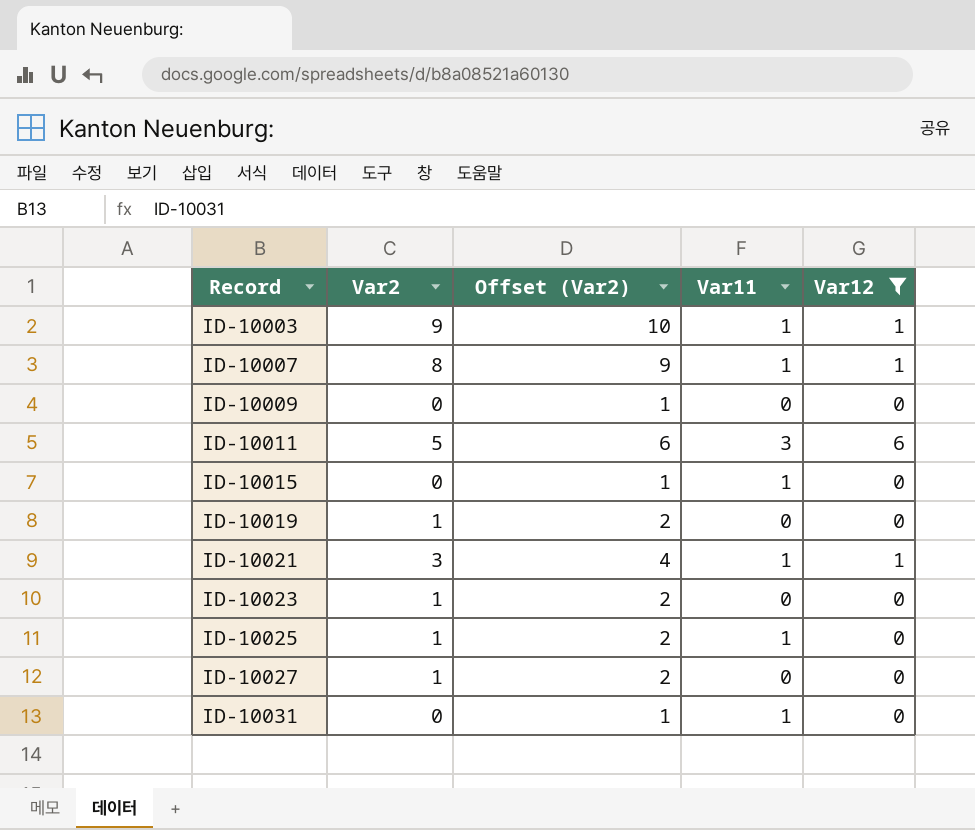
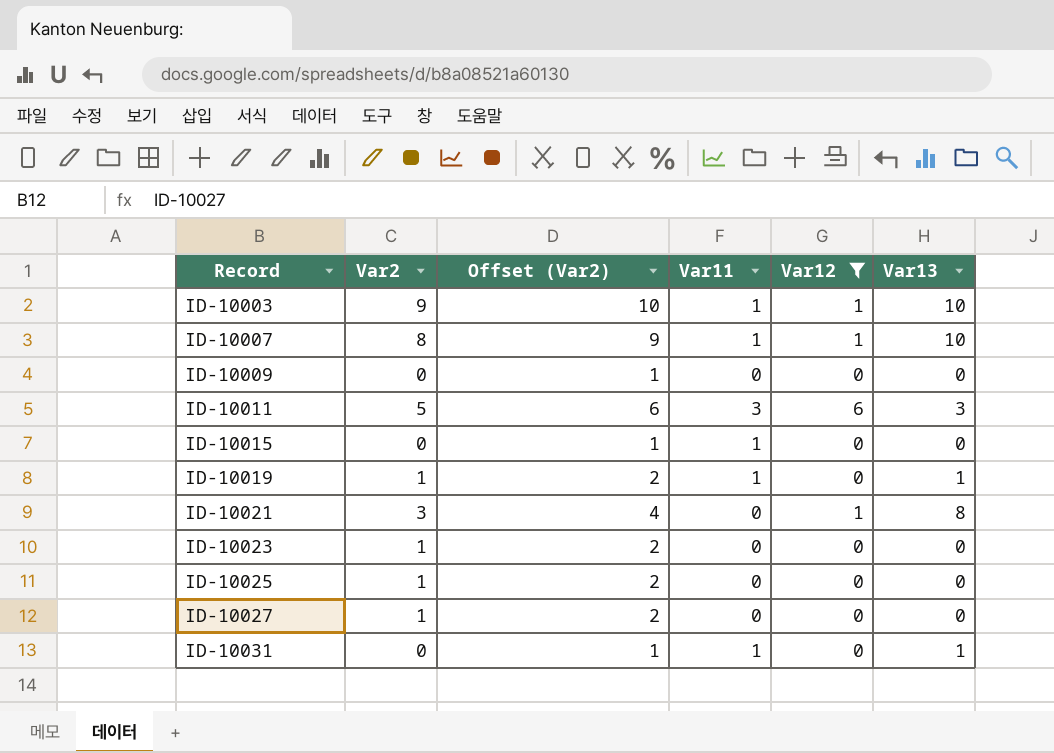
column Var13 | position: none -> 6
ID-10019 | Var11: 0 -> 1
ID-10021 | Var11: 1 -> 0
ID-10025 | Var11: 1 -> 0

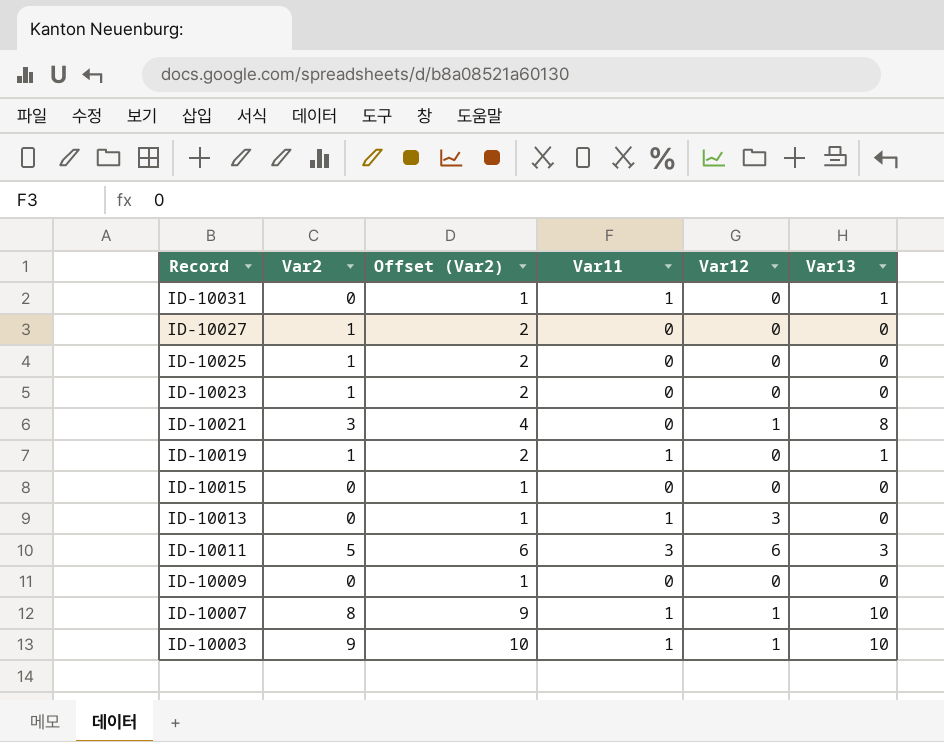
filter: Var12 != 3 -> none
row order: Record ascending -> Record descending
ID-10015 | Var11: 1 -> 0

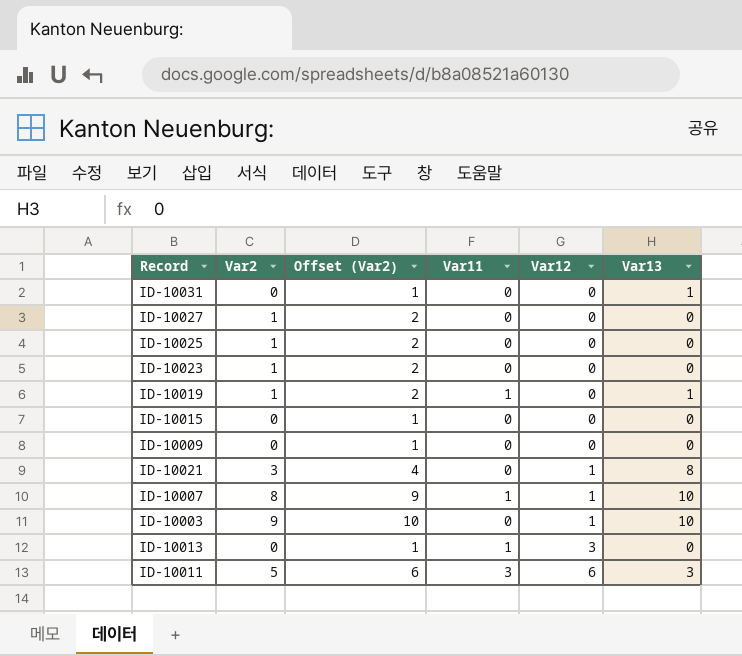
row order: Record descending -> Var12 ascending
ID-10031 | Var11: 1 -> 0
ID-10003 | Var11: 1 -> 0

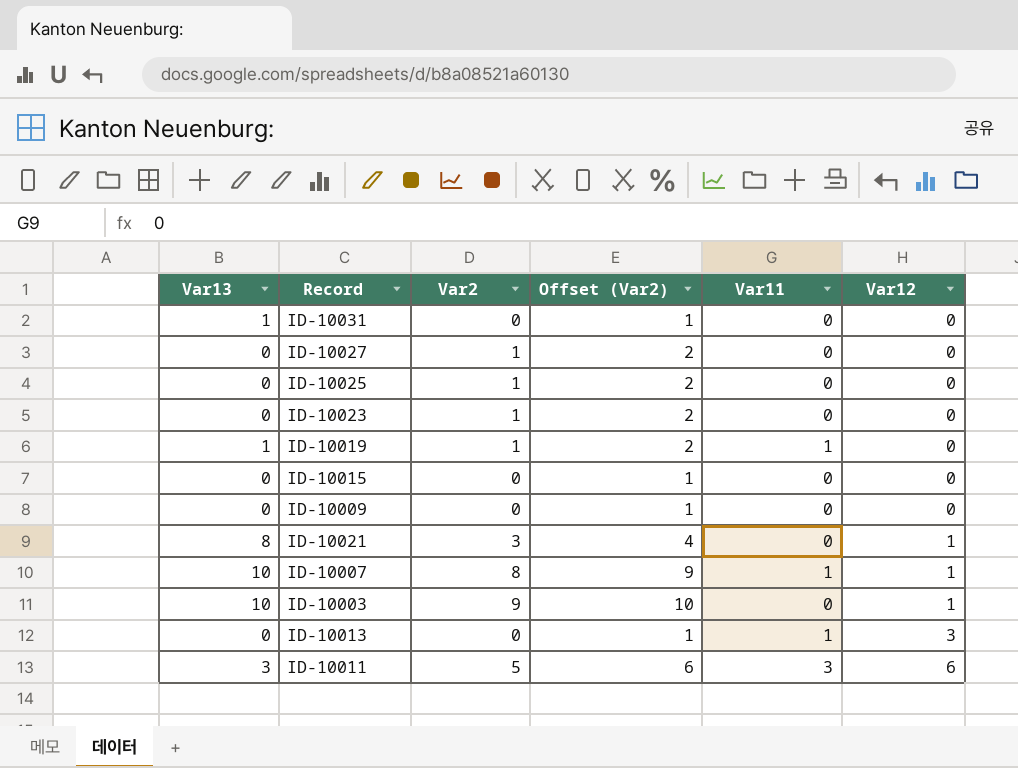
column Var13 | position: 6 -> 1

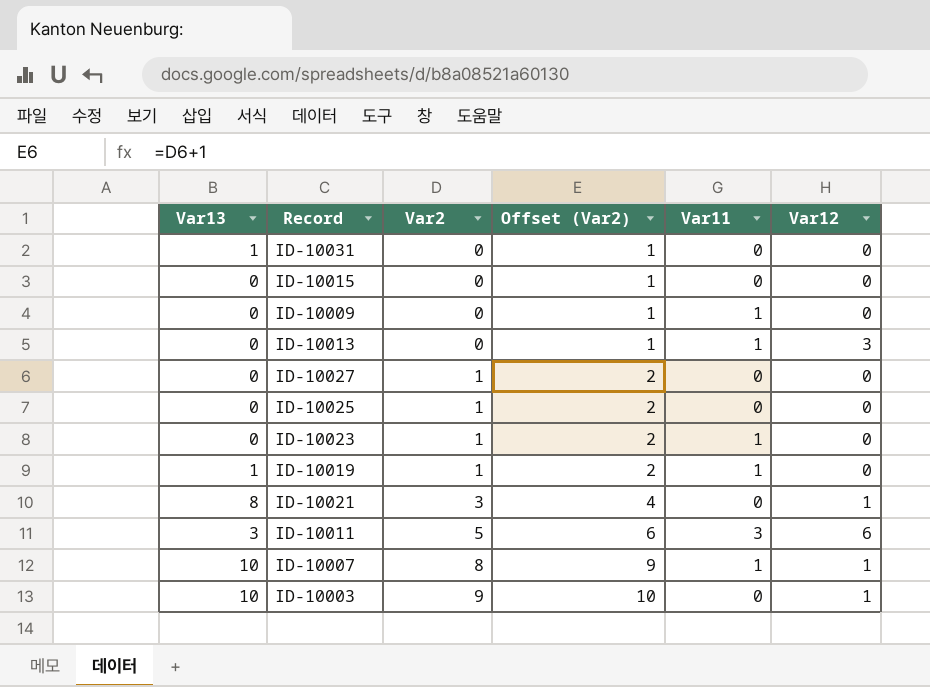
row order: Var12 ascending -> Var2 ascending
ID-10009 | Var11: 0 -> 1
ID-10023 | Var11: 0 -> 1

